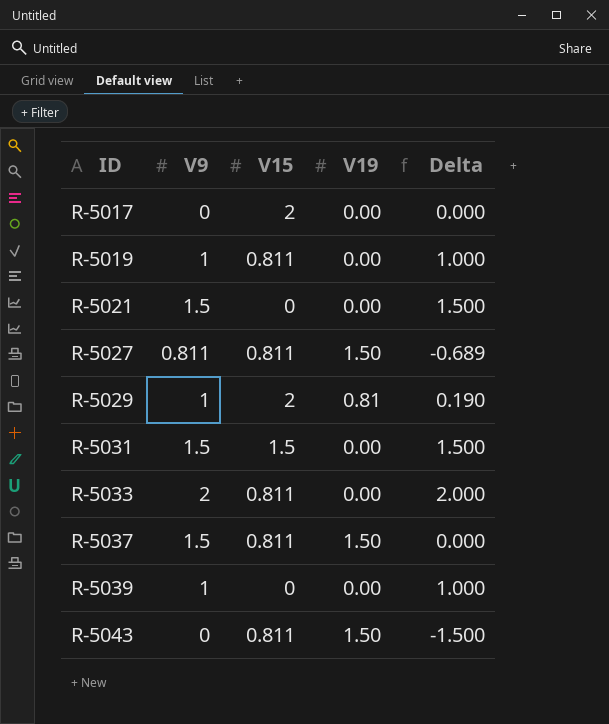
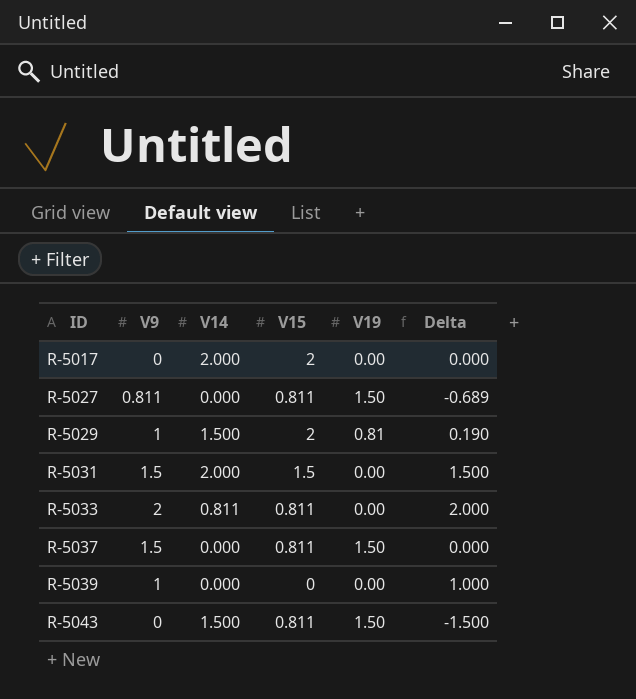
column V14 | position: none -> 3
row R-5019: 1 | 0.811 | 0.00 | 1.000 -> none
row R-5021: 1.5 | 0 | 0.00 | 1.500 -> none

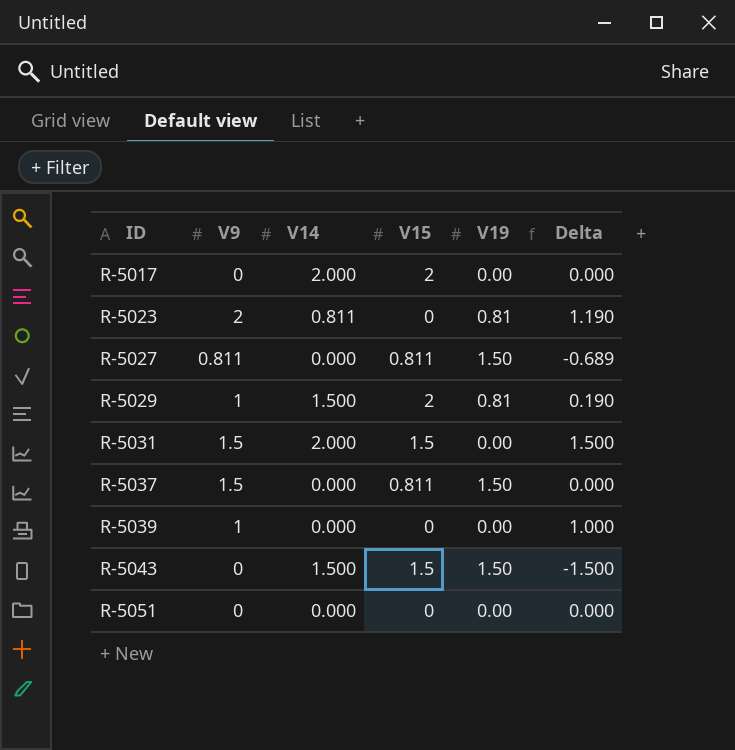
row R-5033: 2 | 0.811 | 0.811 | 0.00 | 2.000 -> none
row R-5023: none -> 2 | 0.811 | 0 | 0.81 | 1.190
R-5043 | V15: 0.811 -> 1.5
row R-5051: none -> 0 | 0.000 | 0 | 0.00 | 0.000

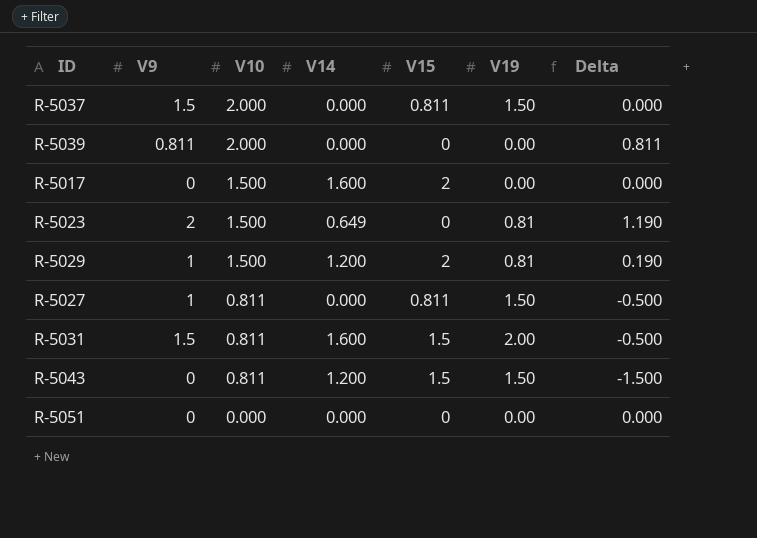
row order: ID ascending -> V10 descending
column V10 | position: none -> 3
R-5039 | V9: 1 -> 0.811
R-5039 | Delta: 1.000 -> 0.811
R-5017 | V14: 2.000 -> 1.600
R-5023 | V14: 0.811 -> 0.649
R-5029 | V14: 1.500 -> 1.200
R-5027 | V9: 0.811 -> 1
R-5027 | Delta: -0.689 -> -0.500
R-5031 | V14: 2.000 -> 1.600
R-5031 | V19: 0.00 -> 2.00
R-5031 | Delta: 1.500 -> -0.500
R-5043 | V14: 1.500 -> 1.200

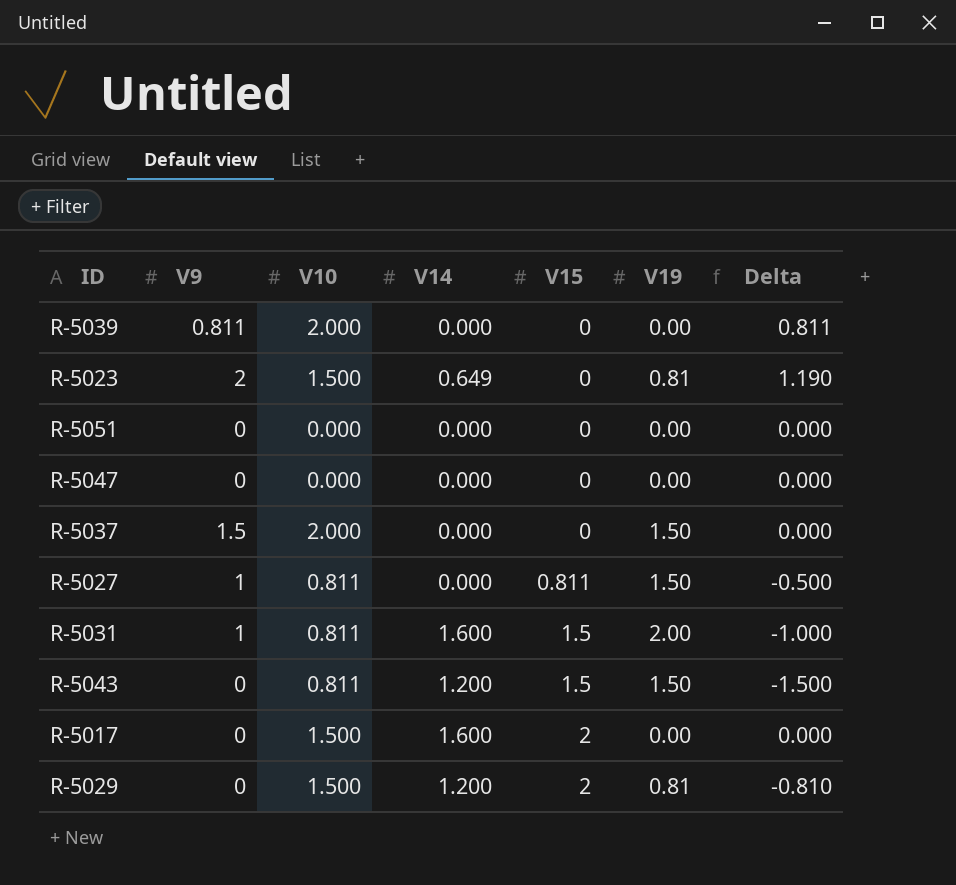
row order: V10 descending -> V15 ascending
row R-5047: none -> 0 | 0.000 | 0.000 | 0 | 0.00 | 0.000
R-5037 | V15: 0.811 -> 0
R-5031 | V9: 1.5 -> 1
R-5031 | Delta: -0.500 -> -1.000
R-5029 | V9: 1 -> 0
R-5029 | Delta: 0.190 -> -0.810

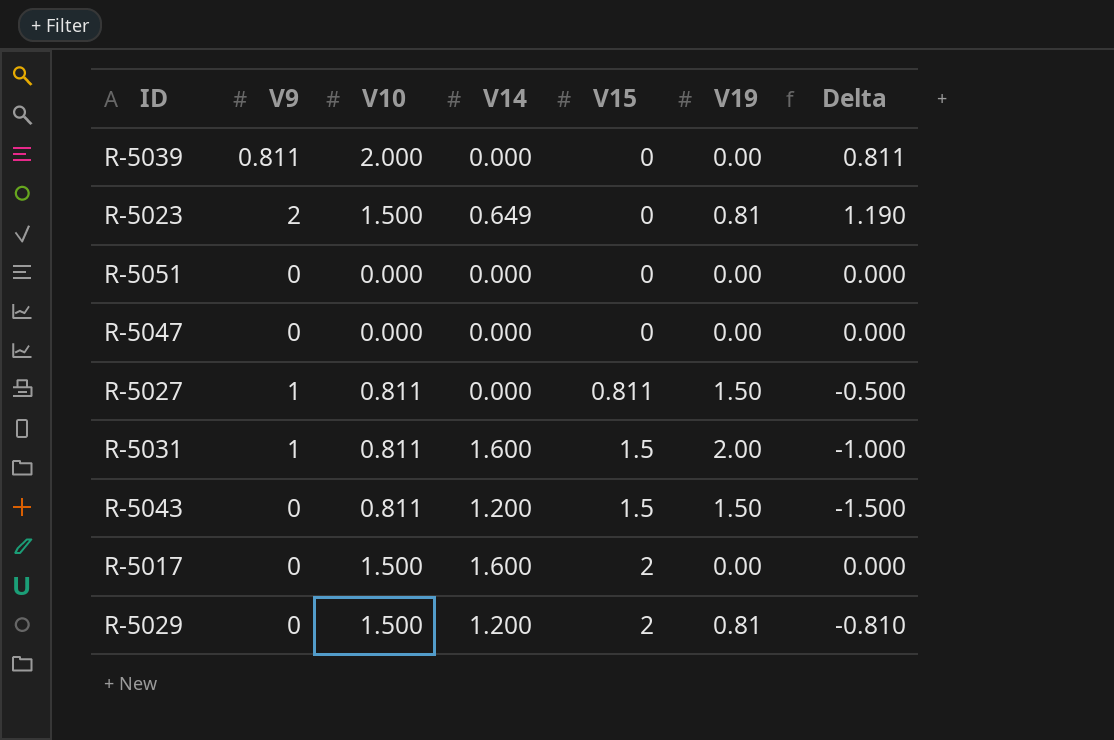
row R-5037: 1.5 | 2.000 | 0.000 | 0 | 1.50 | 0.000 -> none

